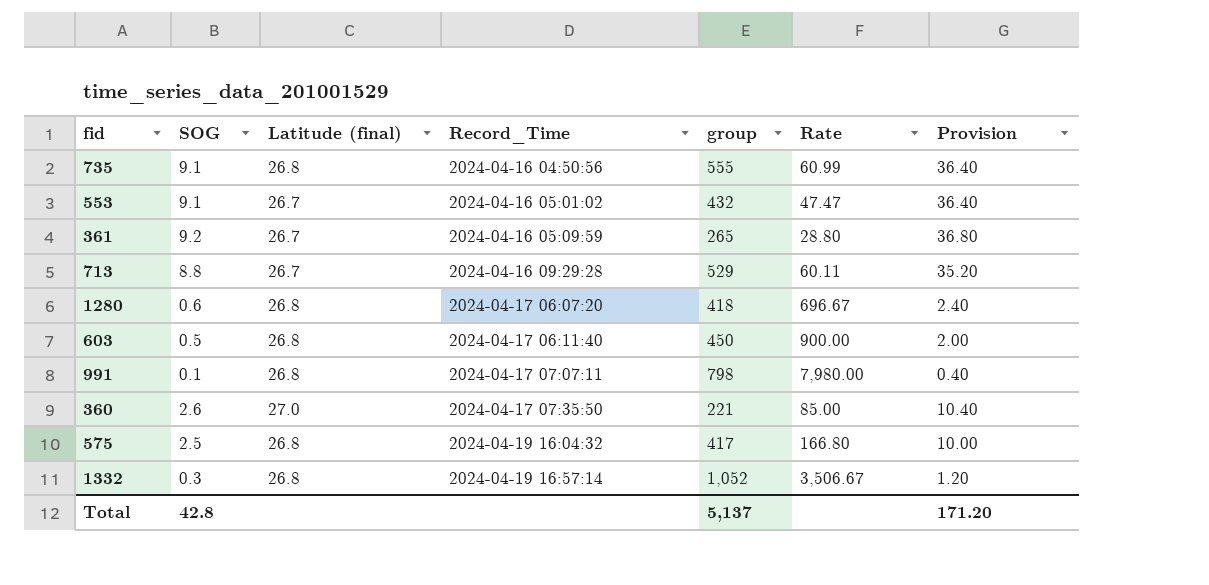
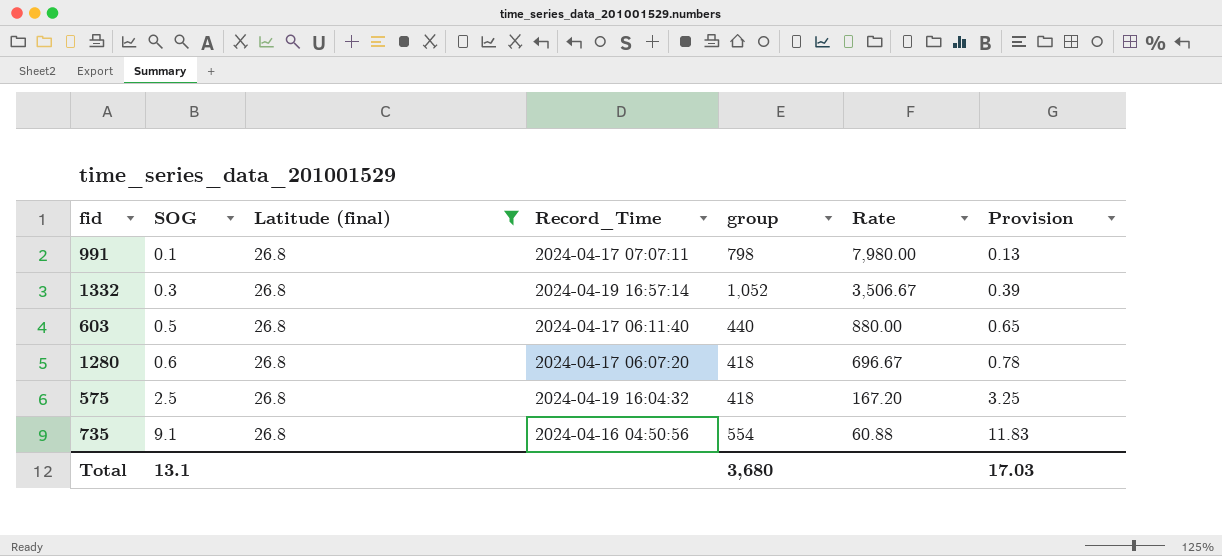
filter: none -> Latitude (final) = 26.8
row order: Record_Time ascending -> SOG ascending
column Provision | formula: [SOG] * 4 -> [SOG] * 1.3
603 | group: 450 -> 440
603 | Rate: 900.00 -> 880.00
575 | group: 417 -> 418
575 | Rate: 166.80 -> 167.20
735 | group: 555 -> 554
735 | Rate: 60.99 -> 60.88
Total | SOG: 42.8 -> 13.1
Total | group: 5,137 -> 3,680
Total | Provision: 171.20 -> 17.03

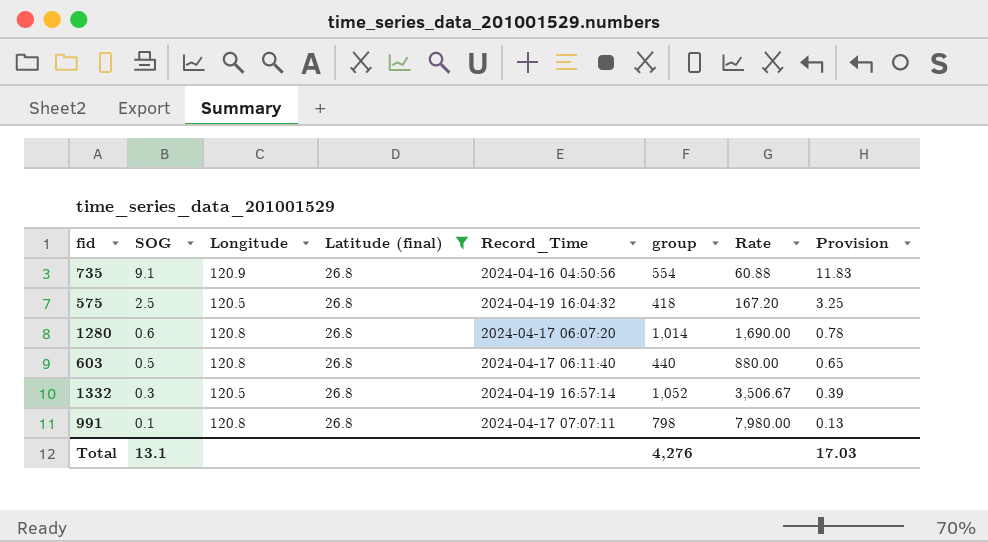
row order: SOG ascending -> SOG descending
column Longitude | position: none -> 3
1280 | group: 418 -> 1,014
1280 | Rate: 696.67 -> 1,690.00
Total | group: 3,680 -> 4,276

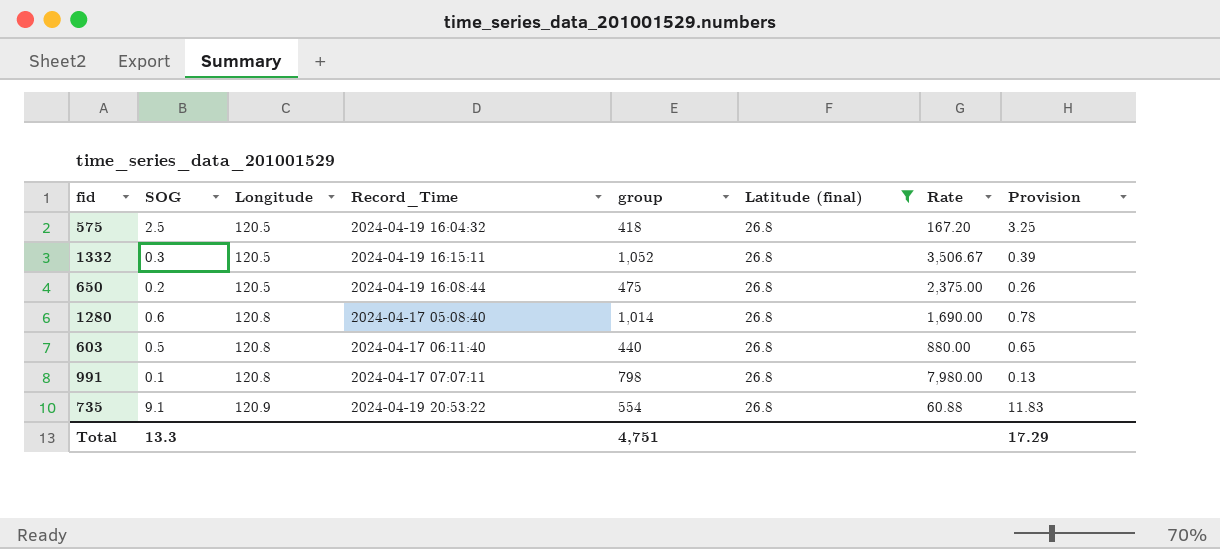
row order: SOG descending -> Longitude ascending
column Latitude (final) | position: 4 -> 6
1332 | Record_Time: 2024-04-19 16:57:14 -> 2024-04-19 16:15:11
row 650: none -> 0.2 | 120.5 | 2024-04-19 16:08:44 | 475 | 26.8 | 2,375.00 | 0.26
1280 | Record_Time: 2024-04-17 06:07:20 -> 2024-04-17 05:08:40
735 | Record_Time: 2024-04-16 04:50:56 -> 2024-04-19 20:53:22
Total | SOG: 13.1 -> 13.3
Total | group: 4,276 -> 4,751
Total | Provision: 17.03 -> 17.29

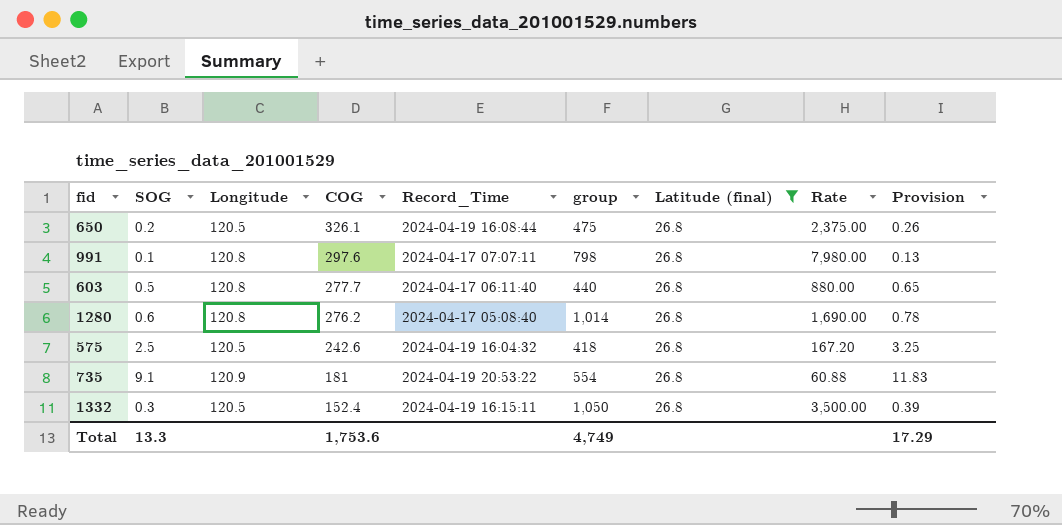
row order: Longitude ascending -> COG descending
column COG | position: none -> 4
1332 | group: 1,052 -> 1,050
1332 | Rate: 3,506.67 -> 3,500.00
Total | group: 4,751 -> 4,749

